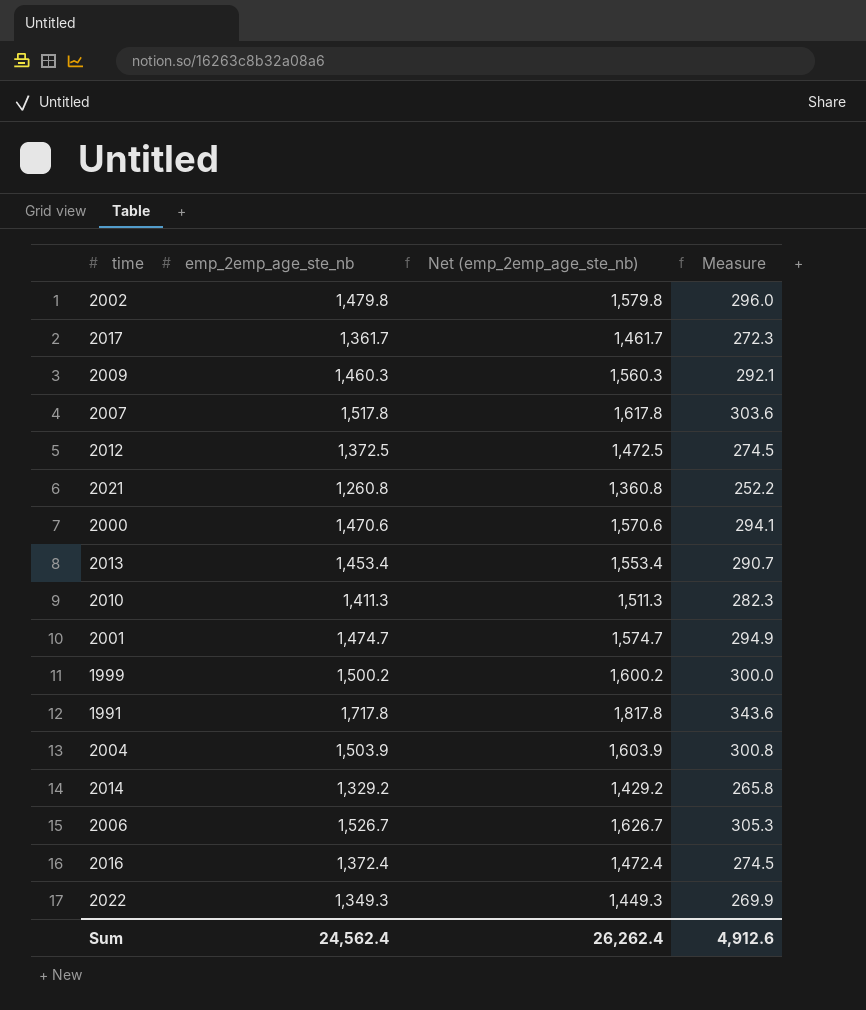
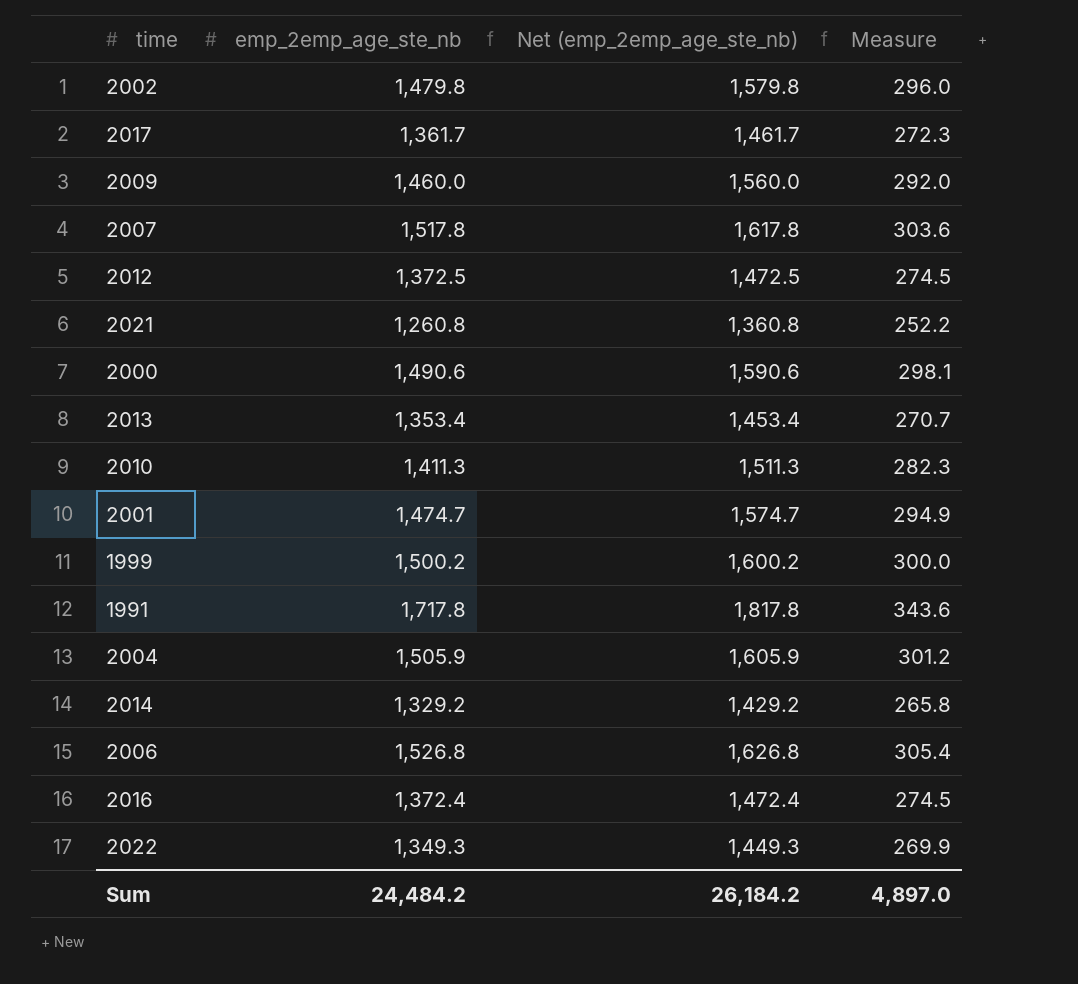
2009 | emp_2emp_age_ste_nb: 1,460.3 -> 1,460.0
2009 | Net (emp_2emp_age_ste_nb): 1,560.3 -> 1,560.0
2009 | Measure: 292.1 -> 292.0
2000 | emp_2emp_age_ste_nb: 1,470.6 -> 1,490.6
2000 | Net (emp_2emp_age_ste_nb): 1,570.6 -> 1,590.6
2000 | Measure: 294.1 -> 298.1
2013 | emp_2emp_age_ste_nb: 1,453.4 -> 1,353.4
2013 | Net (emp_2emp_age_ste_nb): 1,553.4 -> 1,453.4
2013 | Measure: 290.7 -> 270.7
2004 | emp_2emp_age_ste_nb: 1,503.9 -> 1,505.9
2004 | Net (emp_2emp_age_ste_nb): 1,603.9 -> 1,605.9
2004 | Measure: 300.8 -> 301.2
2006 | emp_2emp_age_ste_nb: 1,526.7 -> 1,526.8
2006 | Net (emp_2emp_age_ste_nb): 1,626.7 -> 1,626.8
2006 | Measure: 305.3 -> 305.4
Sum | emp_2emp_age_ste_nb: 24,562.4 -> 24,484.2
Sum | Net (emp_2emp_age_ste_nb): 26,262.4 -> 26,184.2
Sum | Measure: 4,912.6 -> 4,897.0

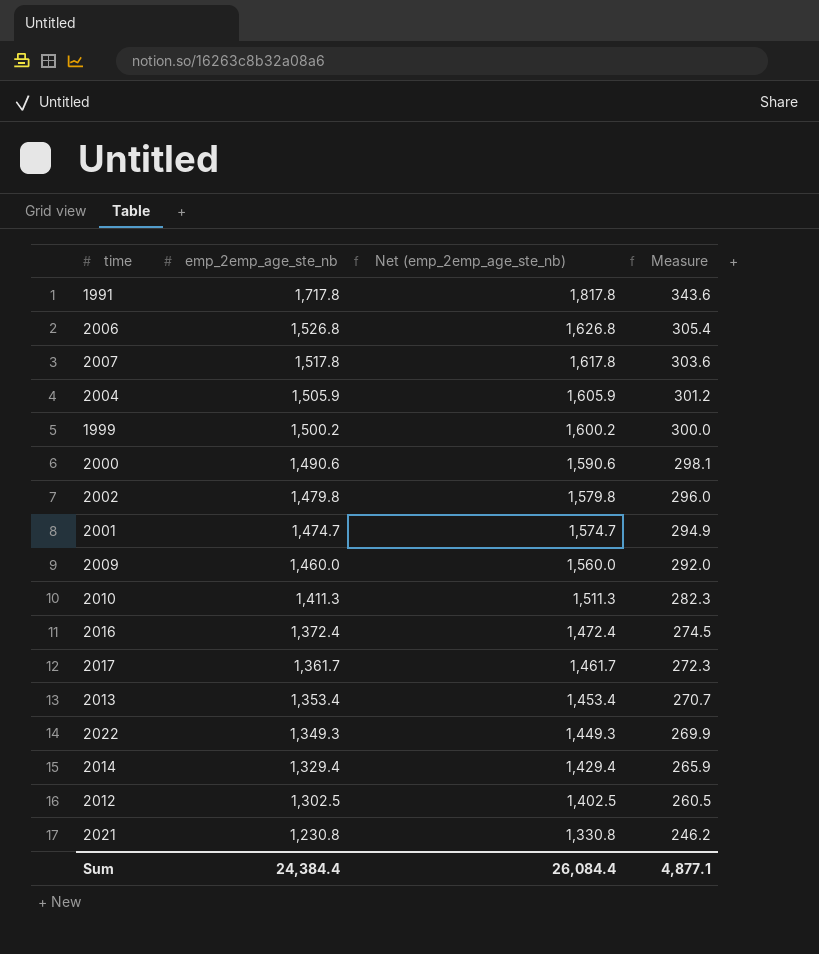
row order: none -> emp_2emp_age_ste_nb descending
2014 | emp_2emp_age_ste_nb: 1,329.2 -> 1,329.4
2014 | Net (emp_2emp_age_ste_nb): 1,429.2 -> 1,429.4
2014 | Measure: 265.8 -> 265.9
2012 | emp_2emp_age_ste_nb: 1,372.5 -> 1,302.5
2012 | Net (emp_2emp_age_ste_nb): 1,472.5 -> 1,402.5
2012 | Measure: 274.5 -> 260.5
2021 | emp_2emp_age_ste_nb: 1,260.8 -> 1,230.8
2021 | Net (emp_2emp_age_ste_nb): 1,360.8 -> 1,330.8
2021 | Measure: 252.2 -> 246.2
Sum | emp_2emp_age_ste_nb: 24,484.2 -> 24,384.4
Sum | Net (emp_2emp_age_ste_nb): 26,184.2 -> 26,084.4
Sum | Measure: 4,897.0 -> 4,877.1

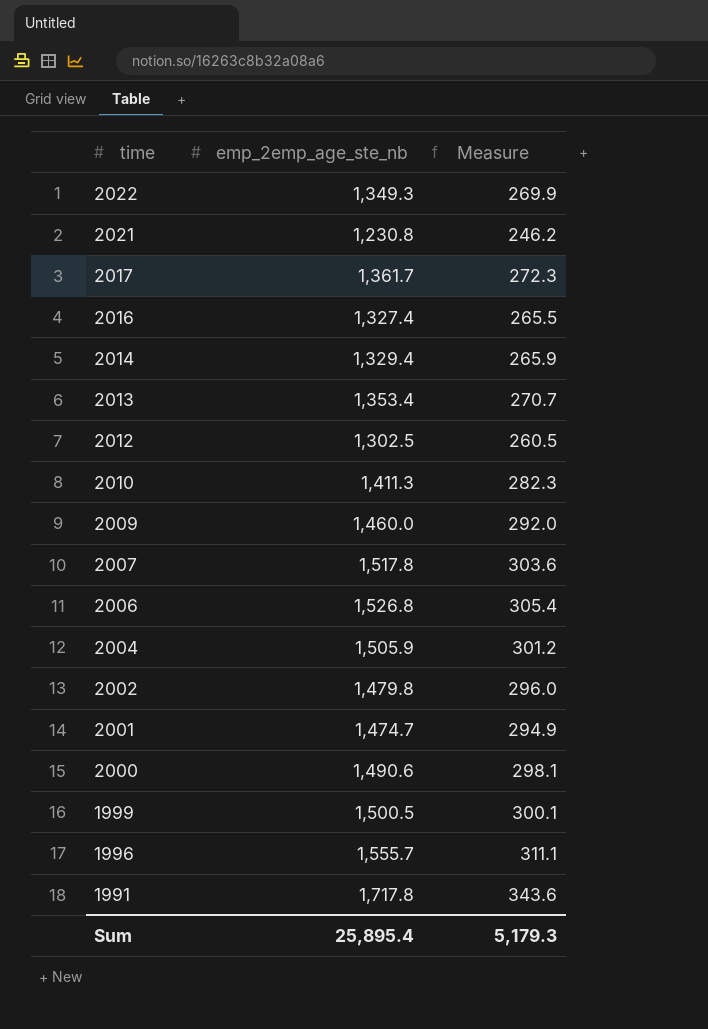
row order: emp_2emp_age_ste_nb descending -> time descending
column Net (emp_2emp_age_ste_nb) | formula: [emp_2emp_age_ste_nb] + 100 -> none
2016 | emp_2emp_age_ste_nb: 1,372.4 -> 1,327.4
2016 | Measure: 274.5 -> 265.5
1999 | emp_2emp_age_ste_nb: 1,500.2 -> 1,500.5
1999 | Measure: 300.0 -> 300.1
row 1996: none -> 1,555.7 | 311.1
Sum | emp_2emp_age_ste_nb: 24,384.4 -> 25,895.4
Sum | Measure: 4,877.1 -> 5,179.3

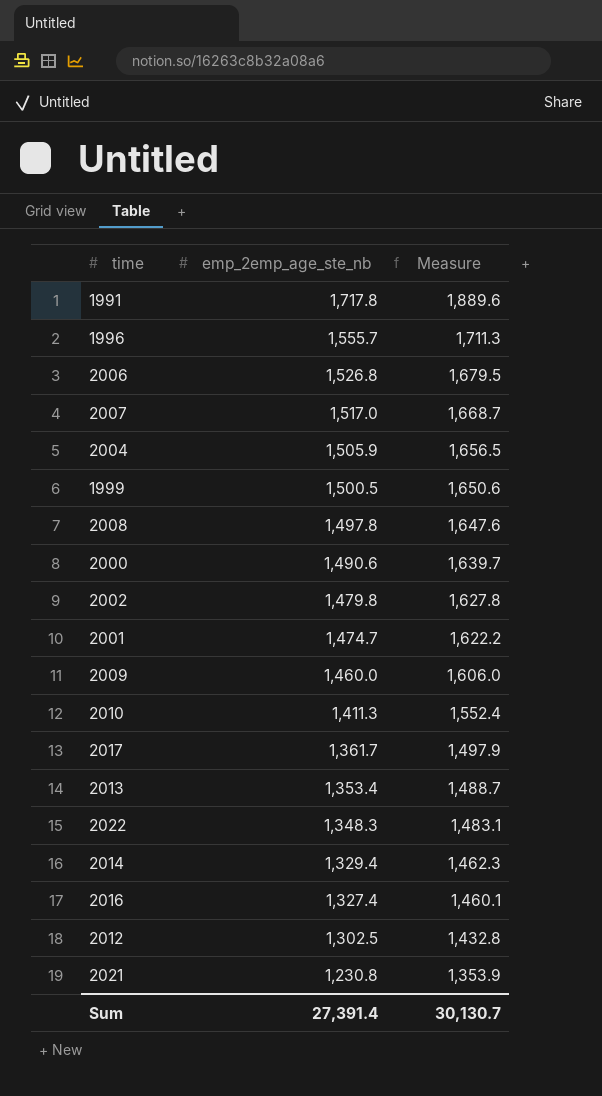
row order: time descending -> emp_2emp_age_ste_nb descending
column Measure | formula: [emp_2emp_age_ste_nb] * 0.2 -> [emp_2emp_age_ste_nb] * 1.1
2007 | emp_2emp_age_ste_nb: 1,517.8 -> 1,517.0
row 2008: none -> 1,497.8 | 1,647.6
2022 | emp_2emp_age_ste_nb: 1,349.3 -> 1,348.3
Sum | emp_2emp_age_ste_nb: 25,895.4 -> 27,391.4
Sum | Measure: 5,179.3 -> 30,130.7

